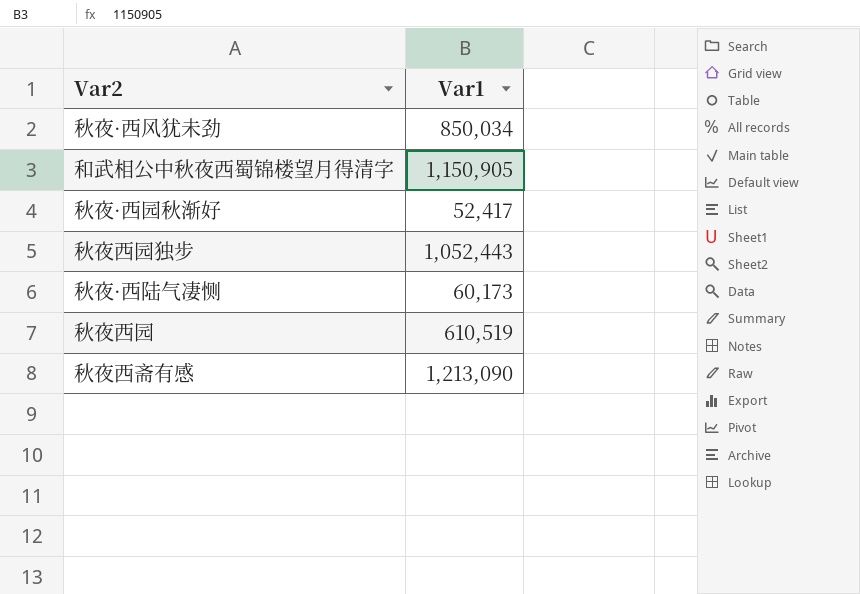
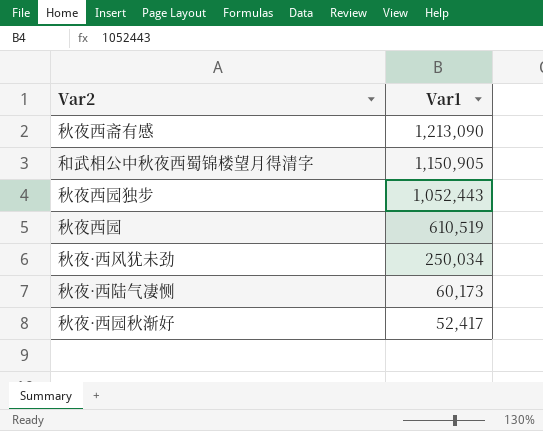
row order: none -> Var1 descending
秋夜·西风犹未劲 | Var1: 850,034 -> 250,034

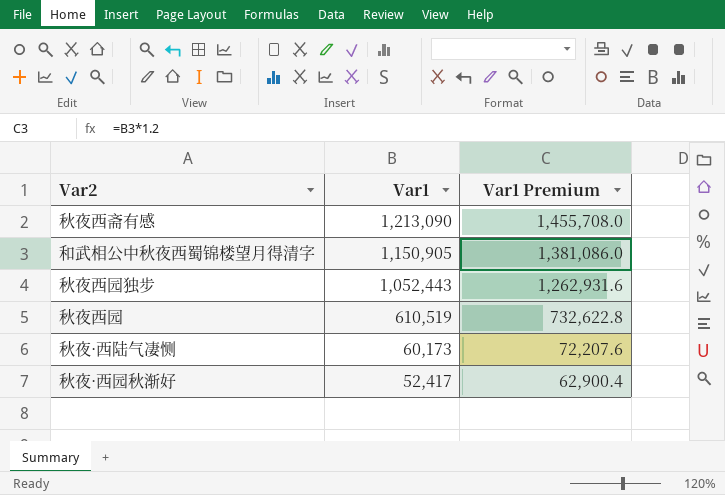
column Var1 Premium | formula: none -> [Var1] * 1.2
row 秋夜·西风犹未劲: 250,034 -> none

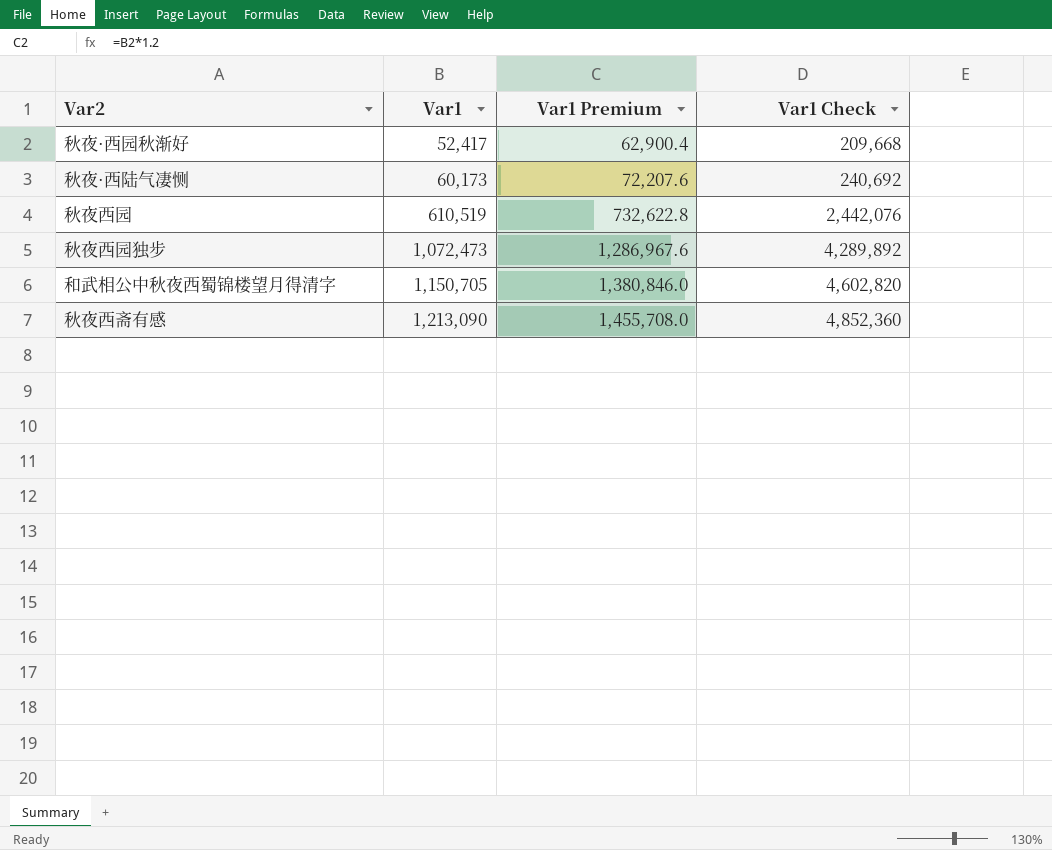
row order: Var1 descending -> Var1 ascending
column Var1 Check | formula: none -> [Var1] * 4
秋夜西园独步 | Var1: 1,052,443 -> 1,072,473
秋夜西园独步 | Var1 Premium: 1,262,931.6 -> 1,286,967.6
和武相公中秋夜西蜀锦楼望月得清字 | Var1: 1,150,905 -> 1,150,705
和武相公中秋夜西蜀锦楼望月得清字 | Var1 Premium: 1,381,086.0 -> 1,380,846.0

